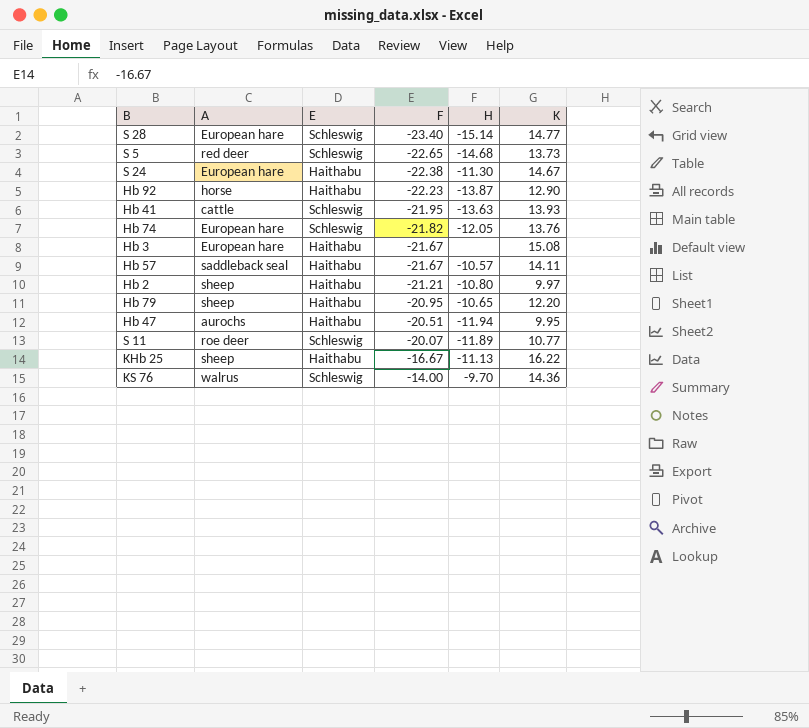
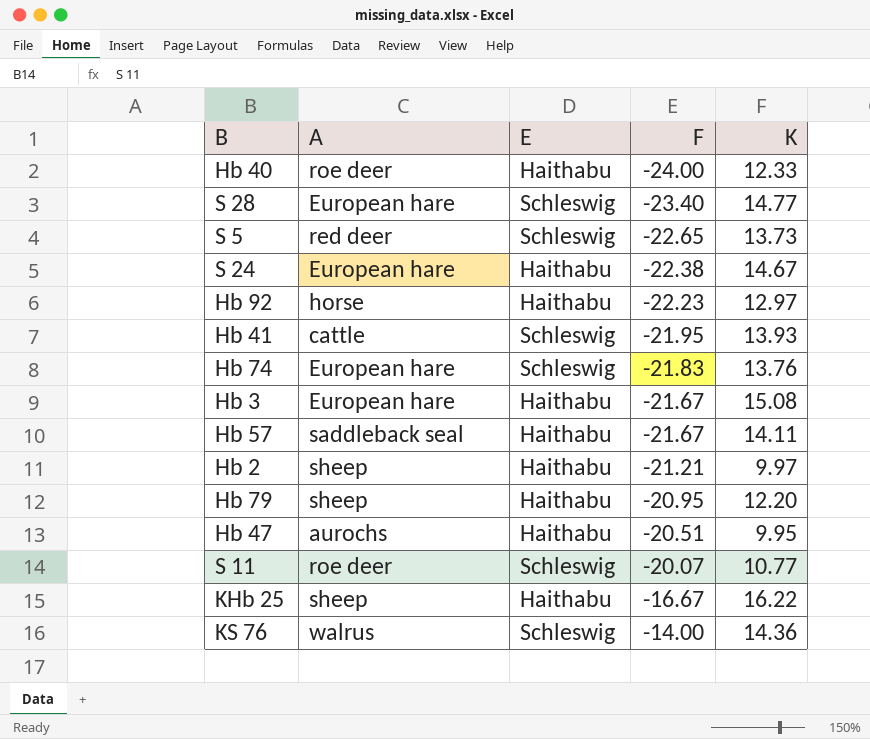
column H | position: 5 -> none
row Hb 40: none -> roe deer | Haithabu | -24.00 | 12.33
Hb 92 | K: 12.90 -> 12.97
Hb 74 | F: -21.82 -> -21.83

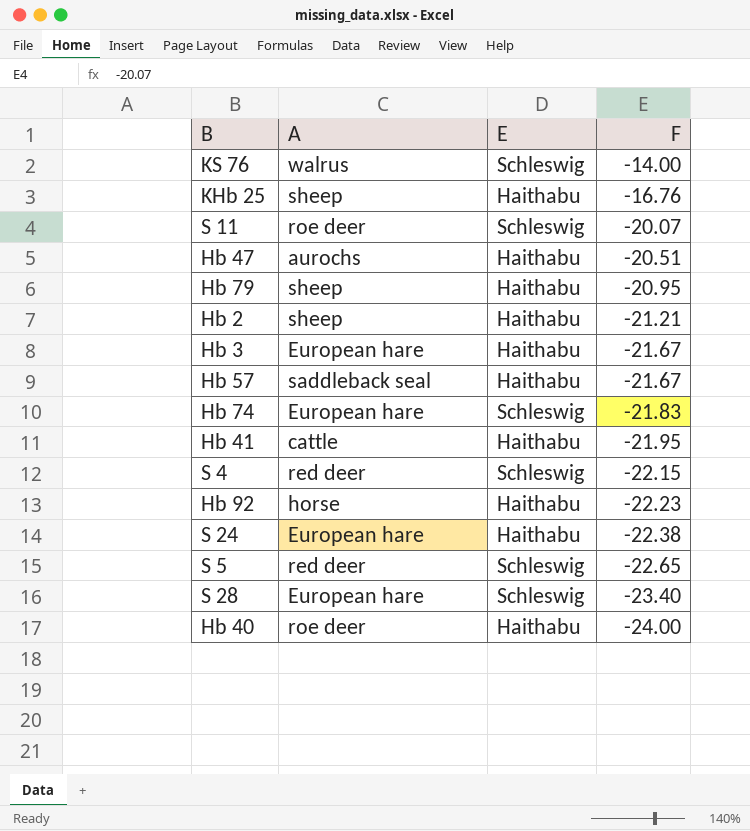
row order: F ascending -> F descending
column K | position: 5 -> none
KHb 25 | F: -16.67 -> -16.76
Hb 41 | E: Schleswig -> Haithabu
row S 4: none -> red deer | Schleswig | -22.15

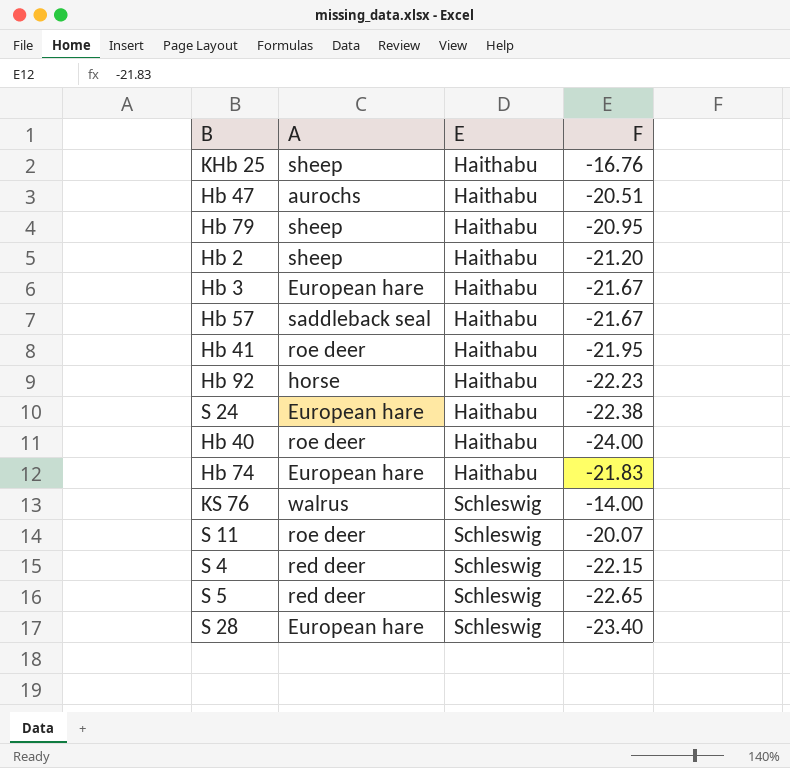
row order: F descending -> E ascending
Hb 2 | F: -21.21 -> -21.20
Hb 41 | A: cattle -> roe deer
Hb 74 | E: Schleswig -> Haithabu

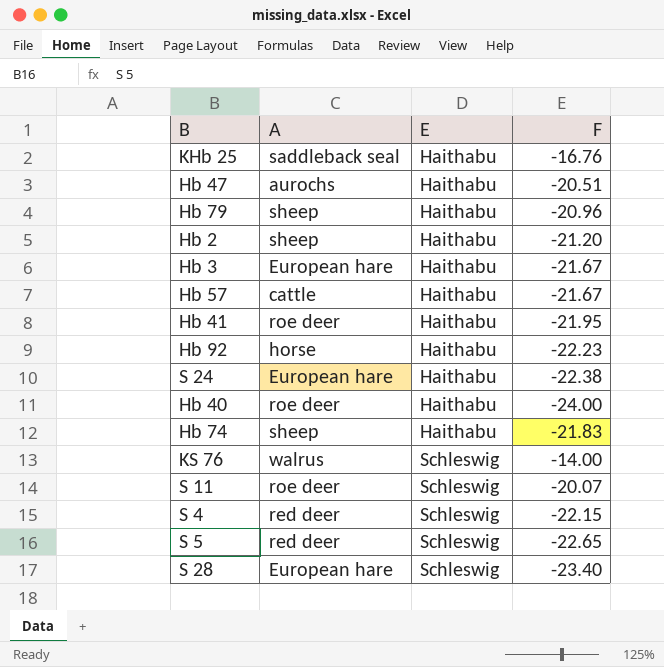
KHb 25 | A: sheep -> saddleback seal
Hb 79 | F: -20.95 -> -20.96
Hb 57 | A: saddleback seal -> cattle
Hb 74 | A: European hare -> sheep

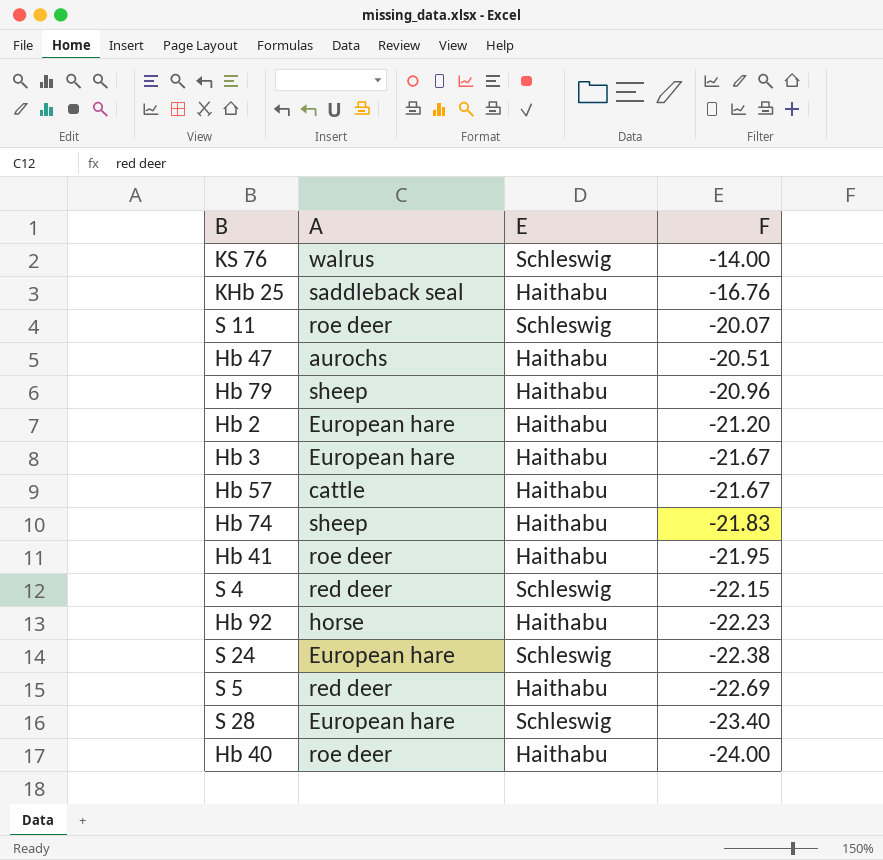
row order: E ascending -> F descending
Hb 2 | A: sheep -> European hare
S 24 | E: Haithabu -> Schleswig
S 5 | E: Schleswig -> Haithabu
S 5 | F: -22.65 -> -22.69

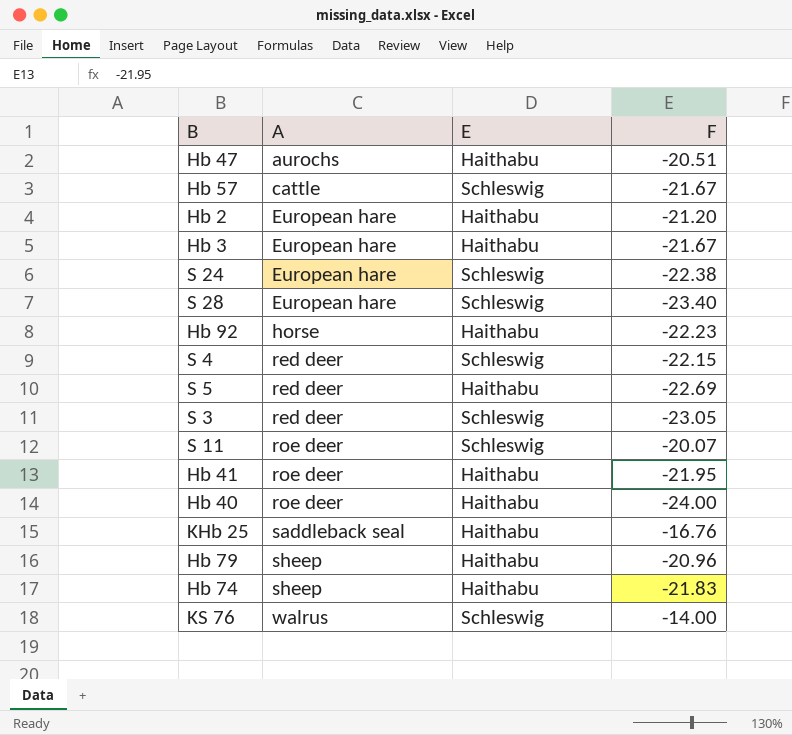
row order: F descending -> A ascending
Hb 57 | E: Haithabu -> Schleswig
row S 3: none -> red deer | Schleswig | -23.05

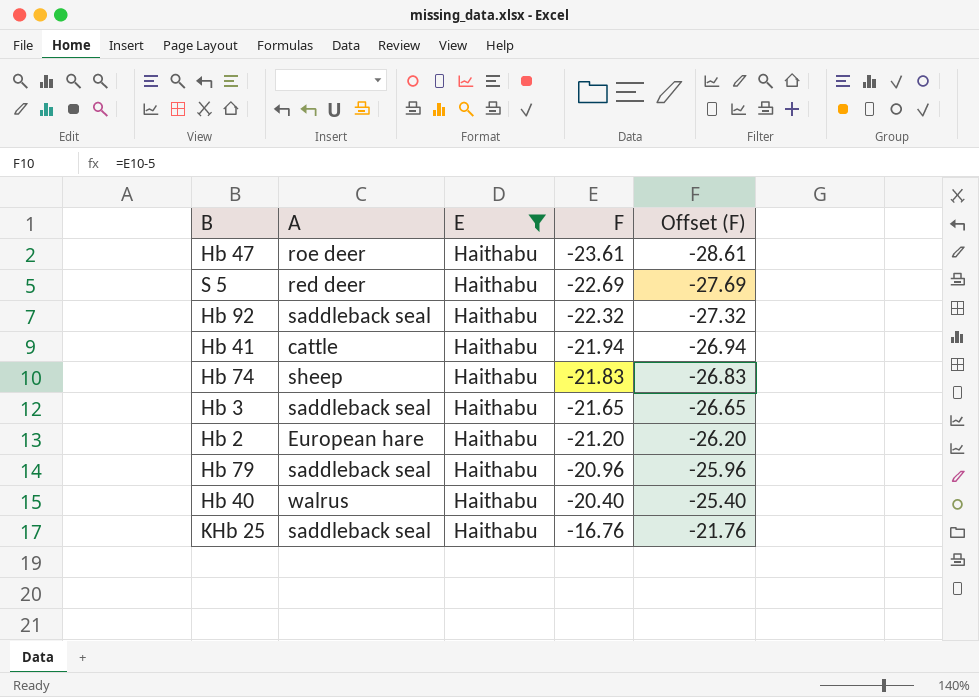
filter: none -> E = Haithabu
row order: A ascending -> F ascending
column Offset (F) | formula: none -> [F] - 5
Hb 47 | A: aurochs -> roe deer
Hb 47 | F: -20.51 -> -23.61
Hb 92 | A: horse -> saddleback seal
Hb 92 | F: -22.23 -> -22.32
Hb 41 | A: roe deer -> cattle
Hb 41 | F: -21.95 -> -21.94
Hb 3 | A: European hare -> saddleback seal
Hb 3 | F: -21.67 -> -21.65
Hb 79 | A: sheep -> saddleback seal
Hb 40 | A: roe deer -> walrus
Hb 40 | F: -24.00 -> -20.40

